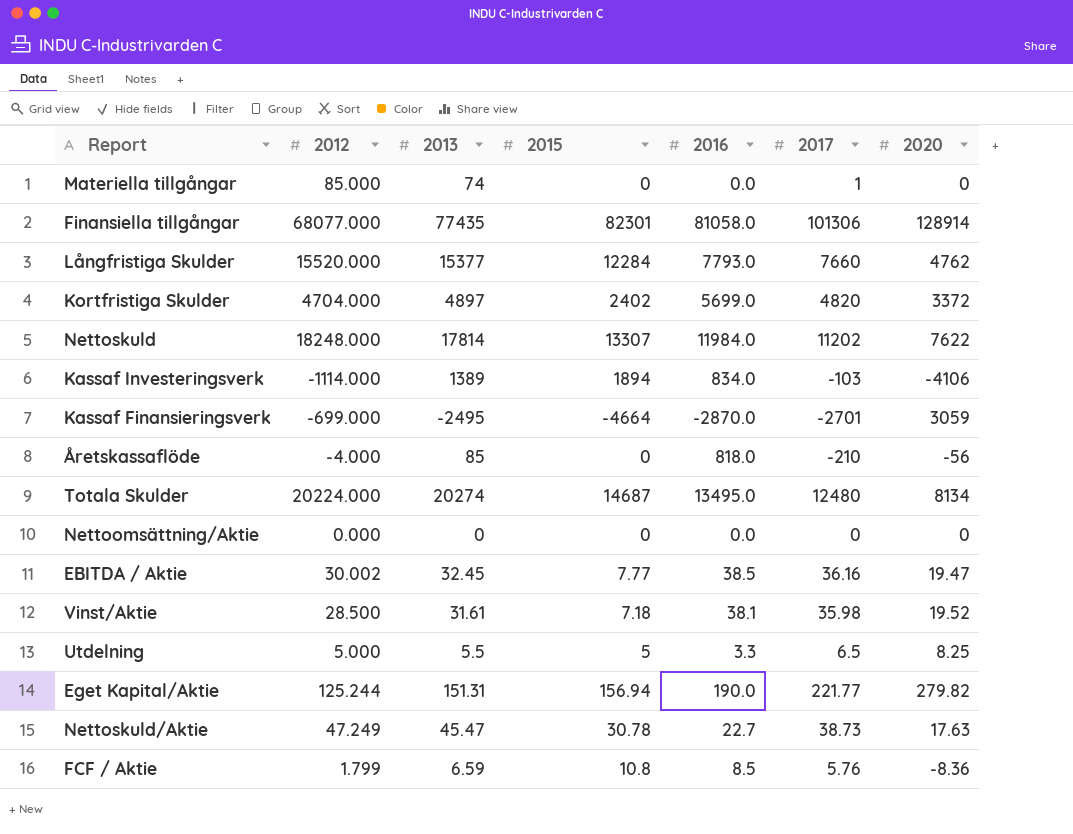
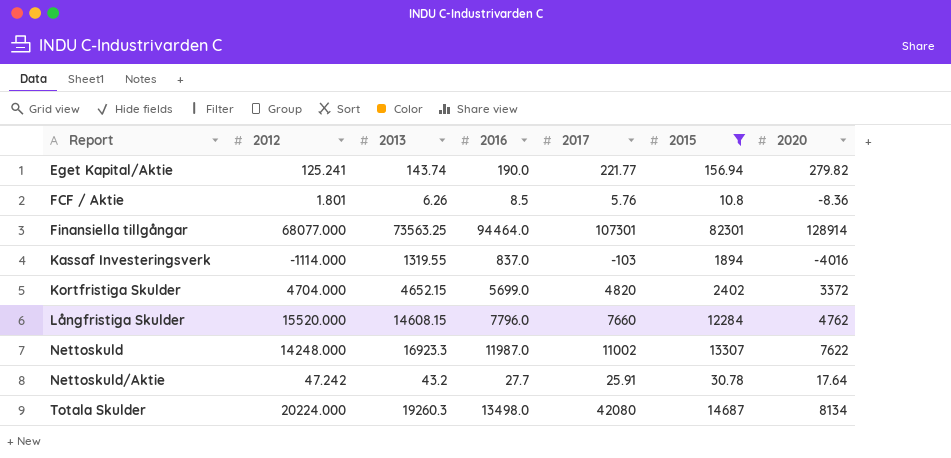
filter: none -> 2015 >= 10.8
row order: none -> Report ascending
column 2015 | position: 4 -> 6
Eget Kapital/Aktie | 2012: 125.244 -> 125.241
Eget Kapital/Aktie | 2013: 151.31 -> 143.74
FCF / Aktie | 2012: 1.799 -> 1.801
FCF / Aktie | 2013: 6.59 -> 6.26
Finansiella tillgångar | 2013: 77435 -> 73563.25
Finansiella tillgångar | 2016: 81058.0 -> 94464.0
Finansiella tillgångar | 2017: 101306 -> 107301
Kassaf Investeringsverk | 2013: 1389 -> 1319.55
Kassaf Investeringsverk | 2016: 834.0 -> 837.0
Kassaf Investeringsverk | 2020: -4106 -> -4016
Kortfristiga Skulder | 2013: 4897 -> 4652.15
Långfristiga Skulder | 2013: 15377 -> 14608.15
Långfristiga Skulder | 2016: 7793.0 -> 7796.0
Nettoskuld | 2012: 18248.000 -> 14248.000
Nettoskuld | 2013: 17814 -> 16923.3
Nettoskuld | 2016: 11984.0 -> 11987.0
Nettoskuld | 2017: 11202 -> 11002
Nettoskuld/Aktie | 2012: 47.249 -> 47.242
Nettoskuld/Aktie | 2013: 45.47 -> 43.2
Nettoskuld/Aktie | 2016: 22.7 -> 27.7
Nettoskuld/Aktie | 2017: 38.73 -> 25.91
Nettoskuld/Aktie | 2020: 17.63 -> 17.64
Totala Skulder | 2013: 20274 -> 19260.3
Totala Skulder | 2016: 13495.0 -> 13498.0
Totala Skulder | 2017: 12480 -> 42080

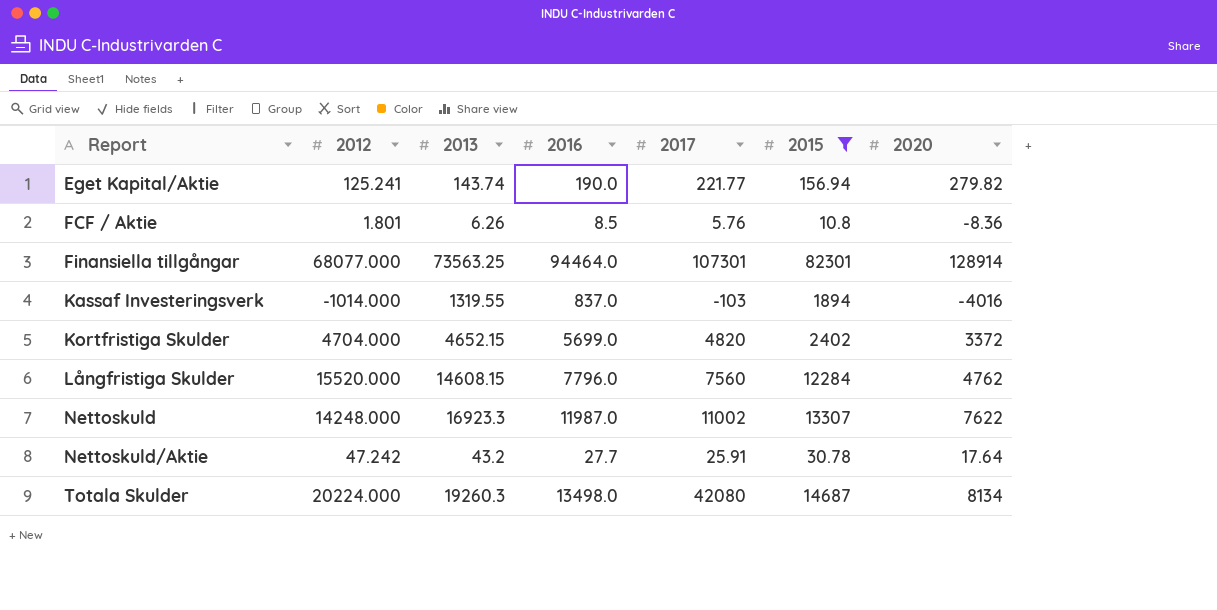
Kassaf Investeringsverk | 2012: -1114.000 -> -1014.000
Långfristiga Skulder | 2017: 7660 -> 7560

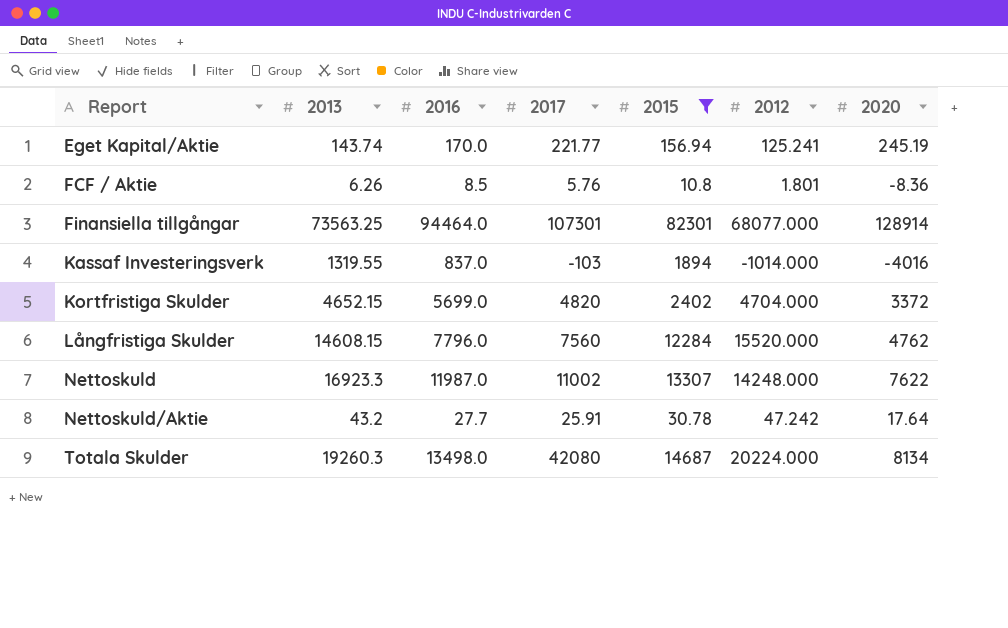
column 2012 | position: 2 -> 6
Eget Kapital/Aktie | 2016: 190.0 -> 170.0
Eget Kapital/Aktie | 2020: 279.82 -> 245.19

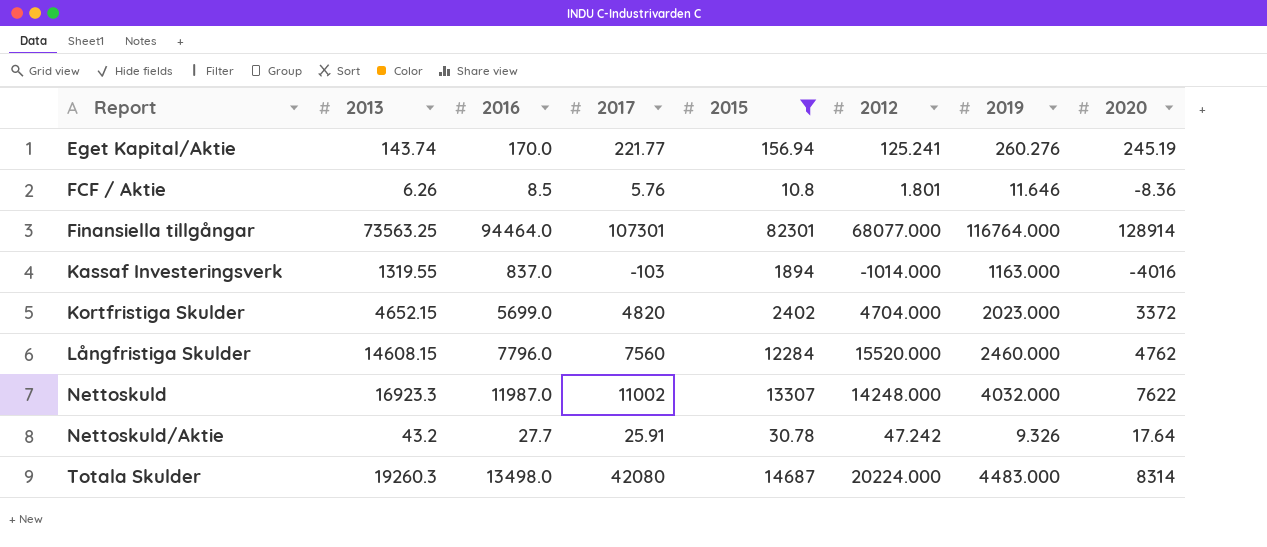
column 2019 | position: none -> 7
Totala Skulder | 2020: 8134 -> 8314

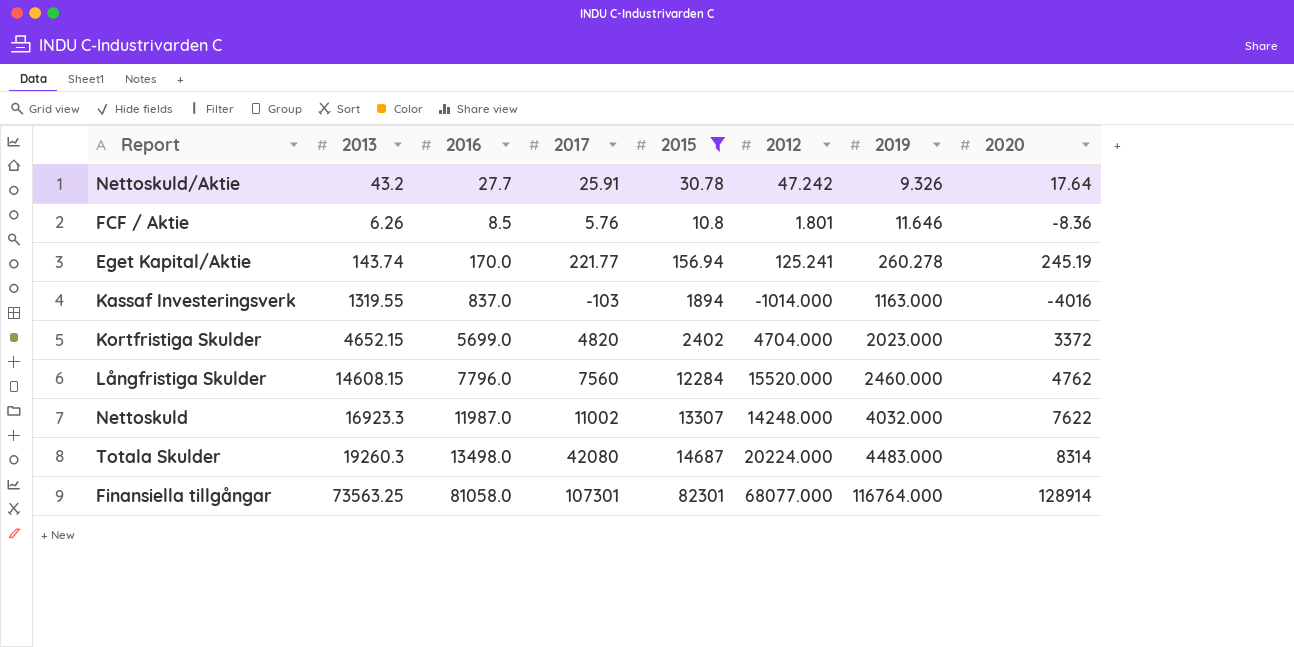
row order: Report ascending -> 2019 ascending
Eget Kapital/Aktie | 2019: 260.276 -> 260.278
Finansiella tillgångar | 2016: 94464.0 -> 81058.0

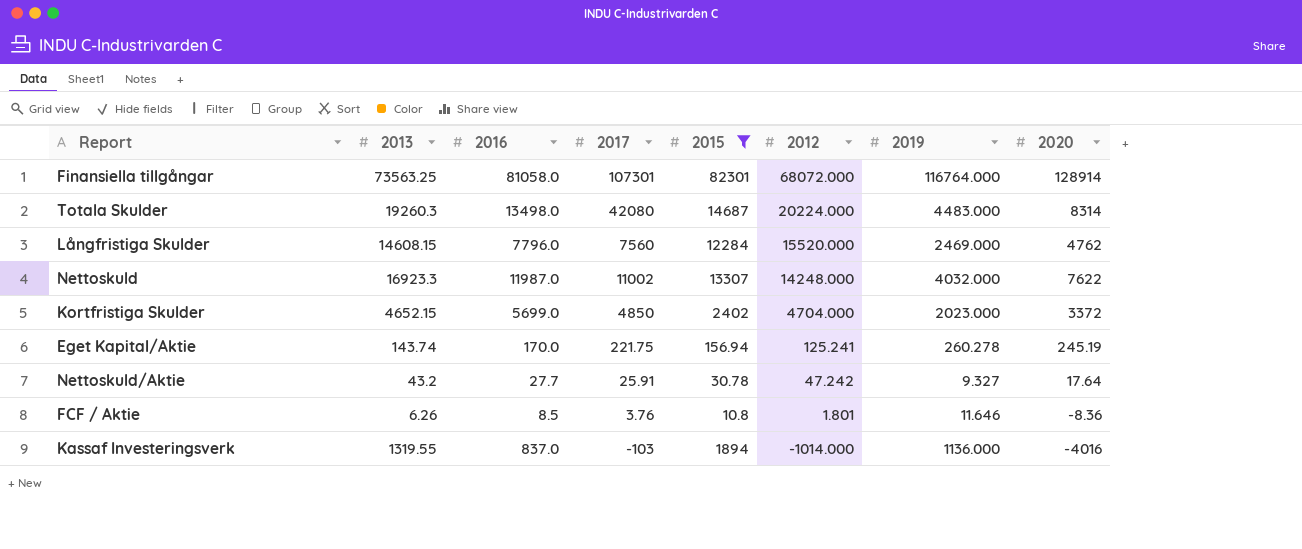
row order: 2019 ascending -> 2012 descending
Finansiella tillgångar | 2012: 68077.000 -> 68072.000
Långfristiga Skulder | 2019: 2460.000 -> 2469.000
Kortfristiga Skulder | 2017: 4820 -> 4850
Eget Kapital/Aktie | 2017: 221.77 -> 221.75
Nettoskuld/Aktie | 2019: 9.326 -> 9.327
FCF / Aktie | 2017: 5.76 -> 3.76
Kassaf Investeringsverk | 2019: 1163.000 -> 1136.000

